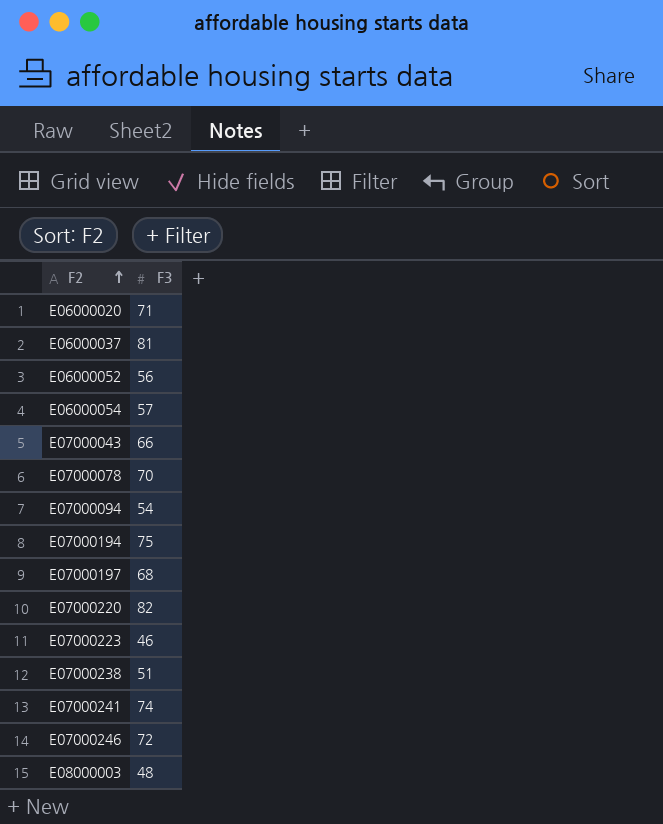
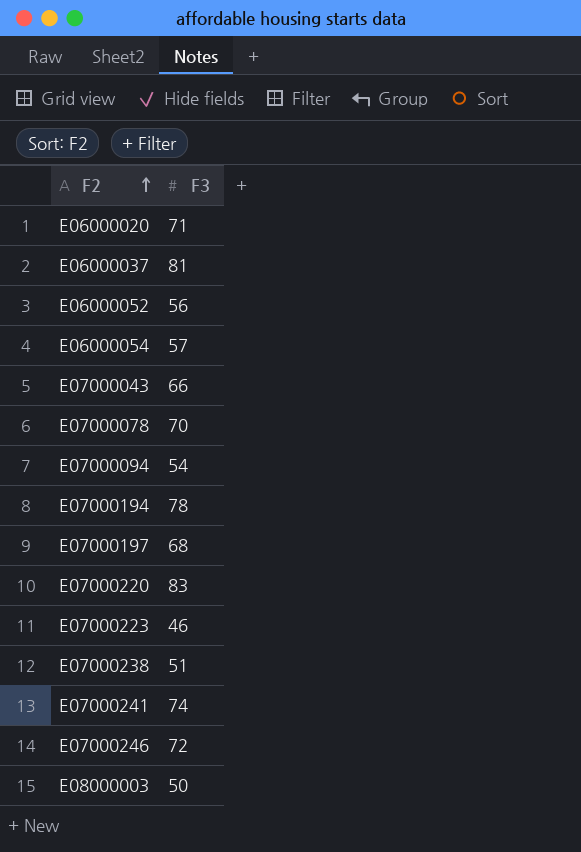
E07000194 | F3: 75 -> 78
E07000220 | F3: 82 -> 83
E08000003 | F3: 48 -> 50

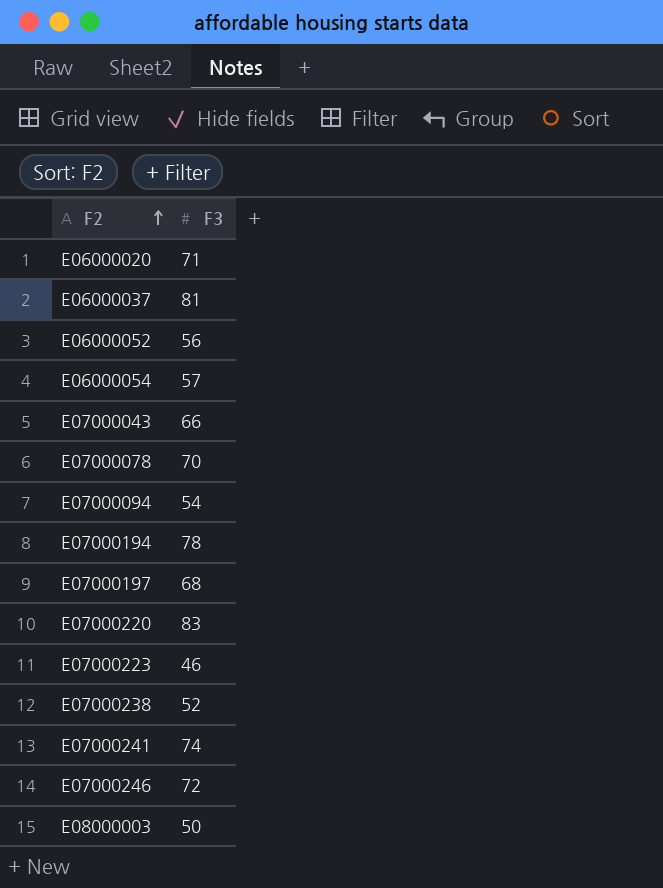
E07000238 | F3: 51 -> 52

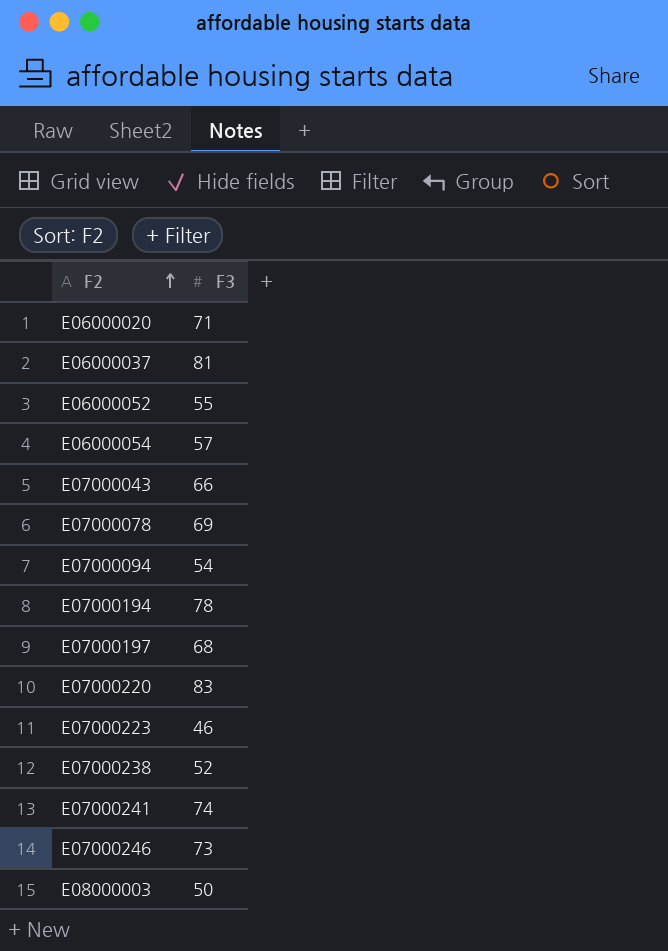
E06000052 | F3: 56 -> 55
E07000078 | F3: 70 -> 69
E07000246 | F3: 72 -> 73

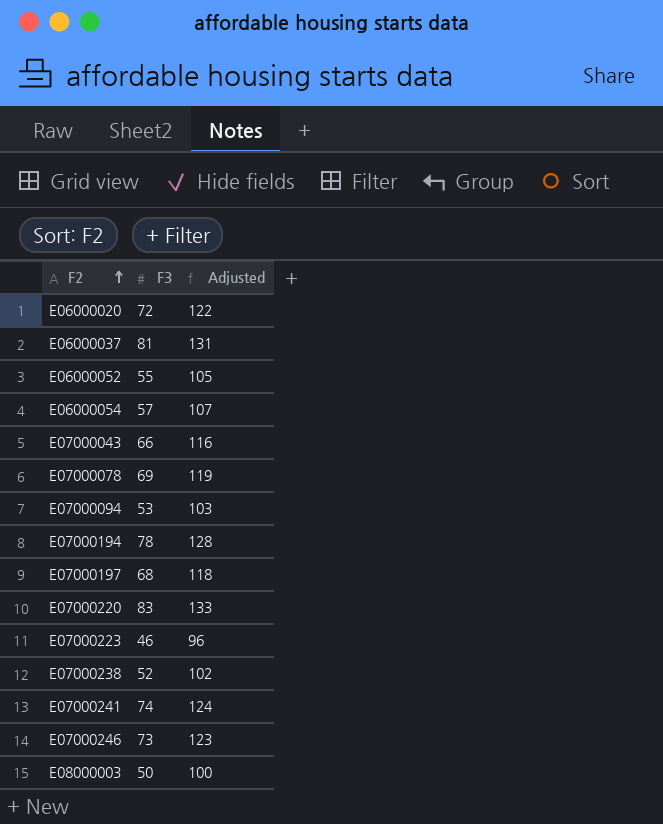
column Adjusted | formula: none -> [F3] + 50
E06000020 | F3: 71 -> 72
E07000094 | F3: 54 -> 53

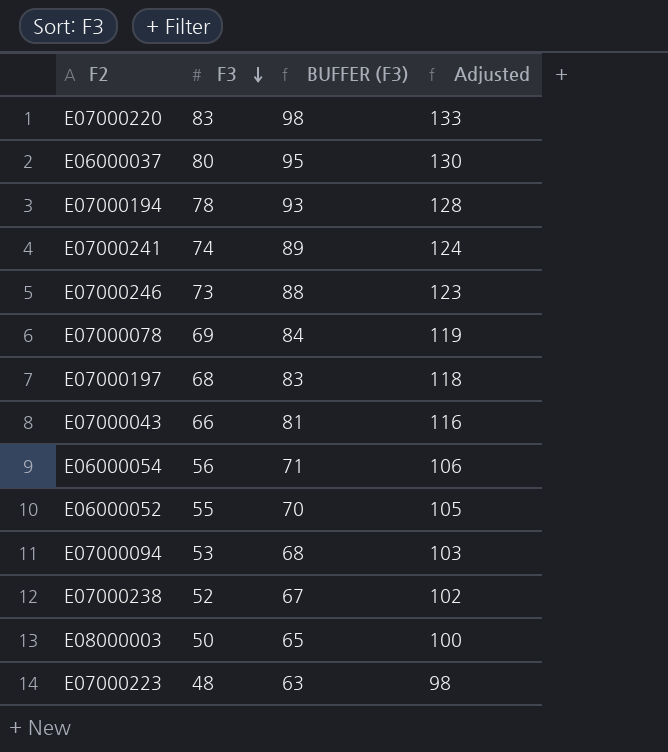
row order: F2 ascending -> F3 descending
column BUFFER (F3) | formula: none -> [F3] + 15
row E06000020: 72 | 122 -> none
E06000037 | F3: 81 -> 80
E06000037 | Adjusted: 131 -> 130
E06000054 | F3: 57 -> 56
E06000054 | Adjusted: 107 -> 106
E07000223 | F3: 46 -> 48
E07000223 | Adjusted: 96 -> 98

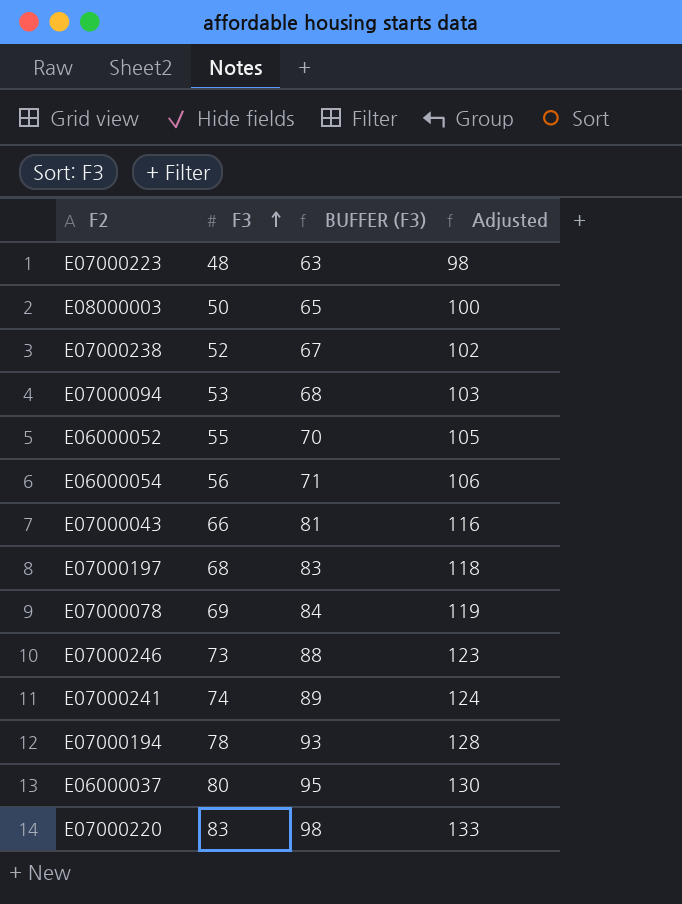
row order: F3 descending -> F3 ascending

